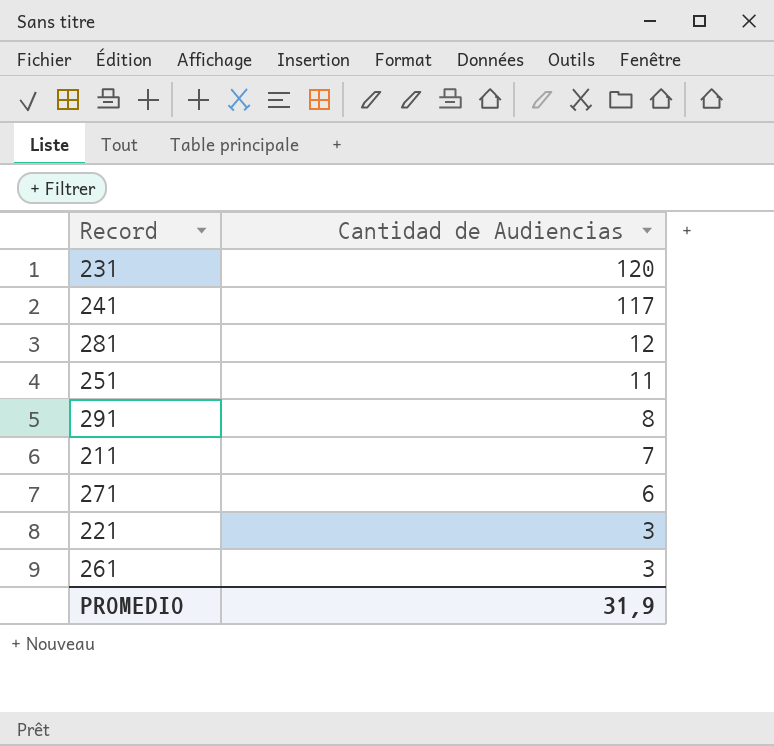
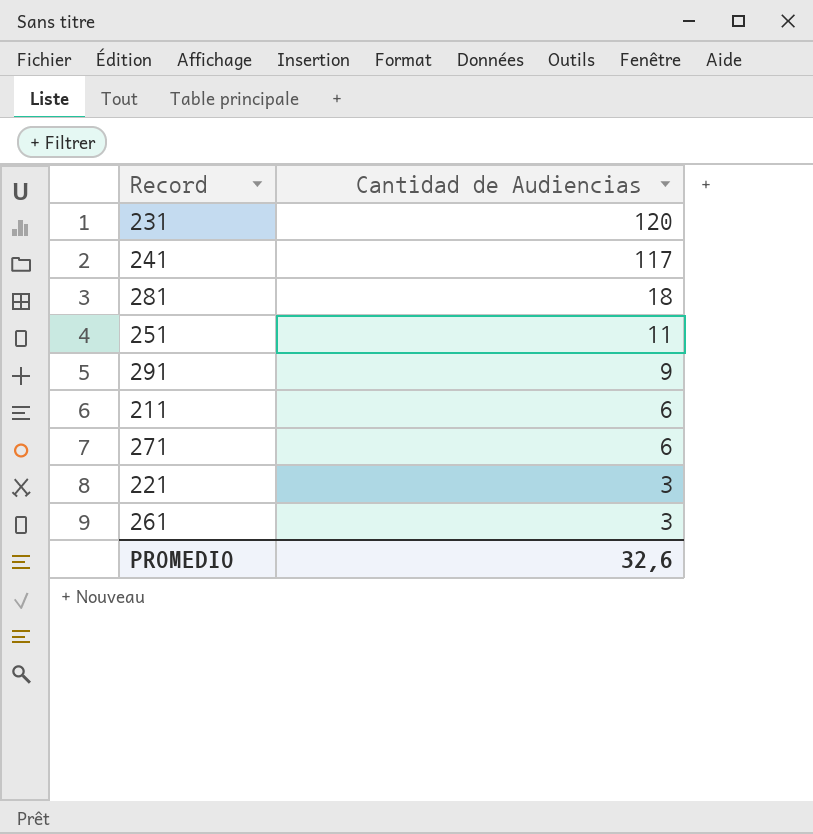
281 | Cantidad de Audiencias: 12 -> 18
291 | Cantidad de Audiencias: 8 -> 9
211 | Cantidad de Audiencias: 7 -> 6
PROMEDIO | Cantidad de Audiencias: 31,9 -> 32,6

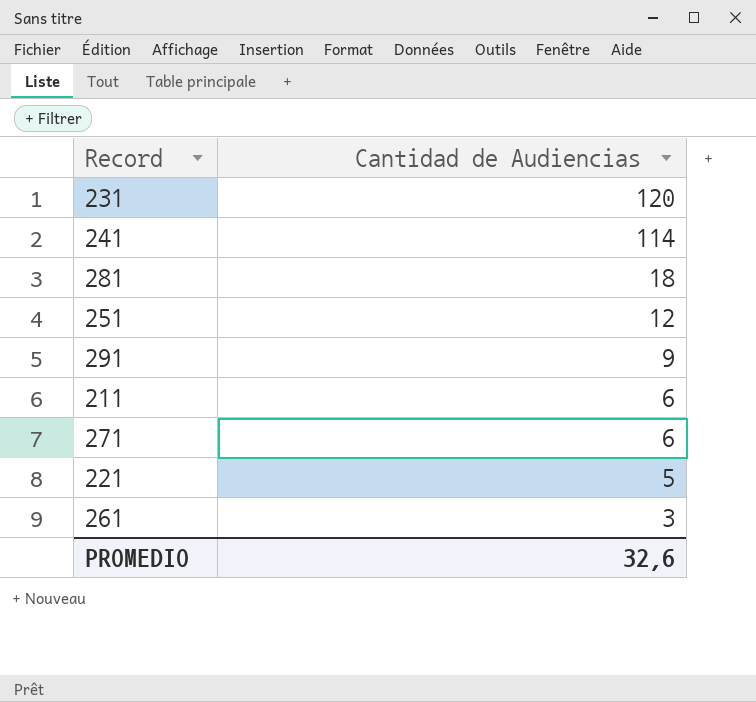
241 | Cantidad de Audiencias: 117 -> 114
251 | Cantidad de Audiencias: 11 -> 12
221 | Cantidad de Audiencias: 3 -> 5

